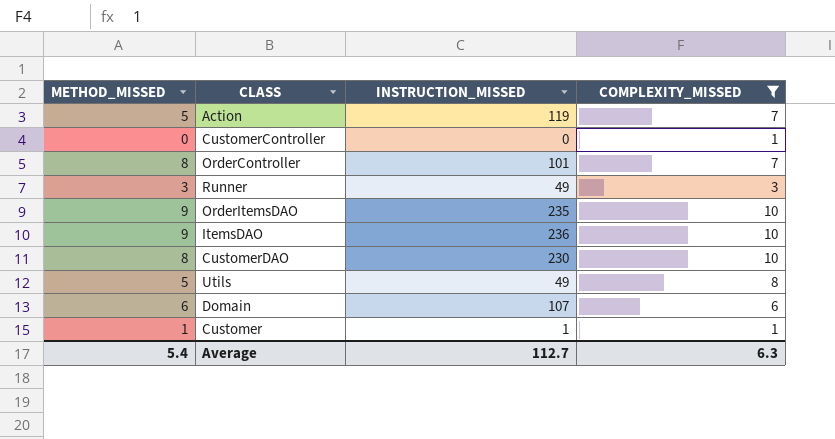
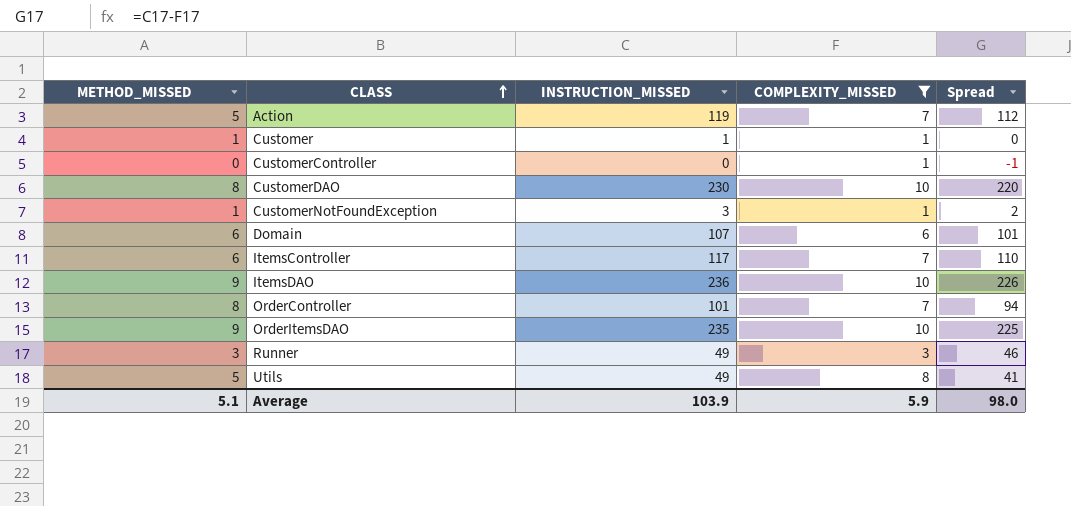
row order: none -> CLASS ascending
column Spread | formula: none -> [INSTRUCTION_MISSED] - [COMPLEXITY_MISSED]
row CustomerNotFoundException: none -> 1 | 3 | 1 | 2
row ItemsController: none -> 6 | 117 | 7 | 110
Average | METHOD_MISSED: 5.4 -> 5.1
Average | INSTRUCTION_MISSED: 112.7 -> 103.9
Average | COMPLEXITY_MISSED: 6.3 -> 5.9

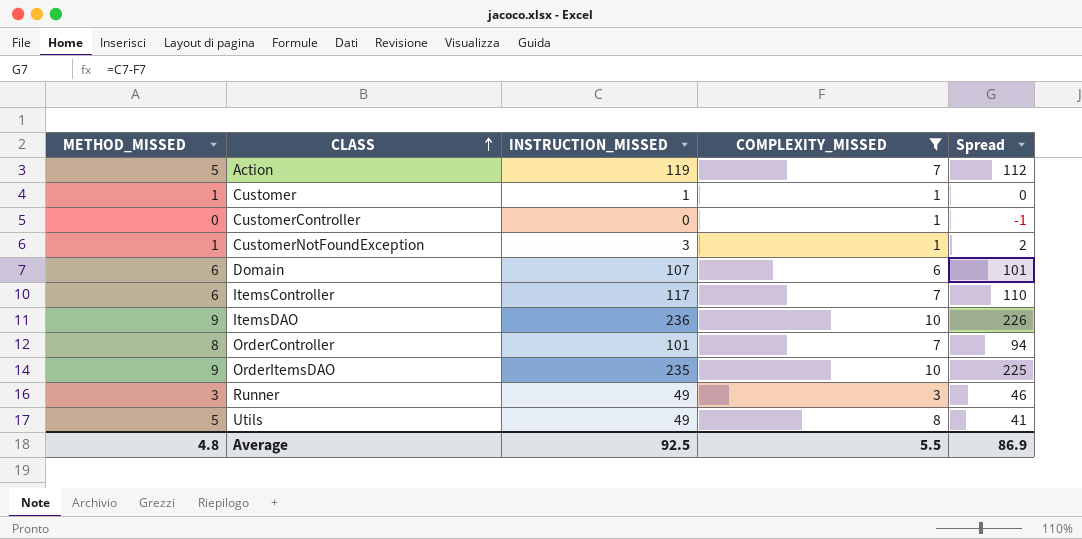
row CustomerDAO: 8 | 230 | 10 | 220 -> none
Average | METHOD_MISSED: 5.1 -> 4.8
Average | INSTRUCTION_MISSED: 103.9 -> 92.5
Average | COMPLEXITY_MISSED: 5.9 -> 5.5
Average | Spread: 98.0 -> 86.9

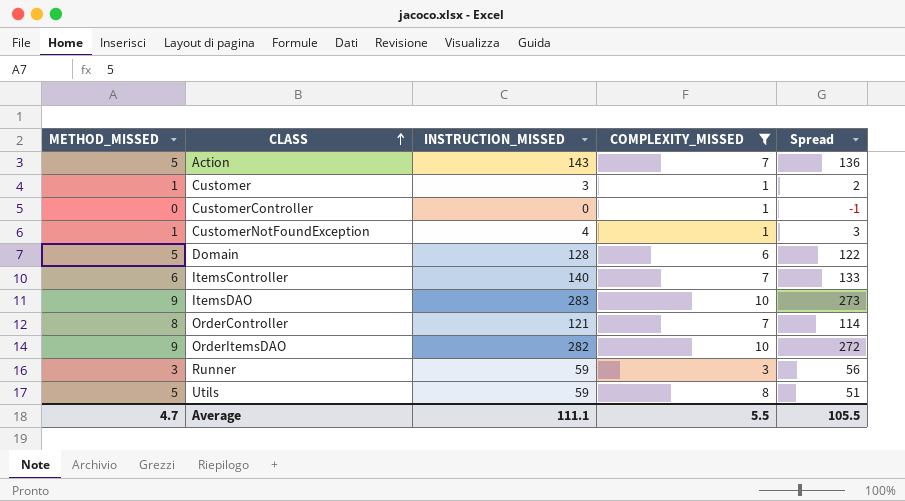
Action | INSTRUCTION_MISSED: 119 -> 143
Action | Spread: 112 -> 136
Customer | INSTRUCTION_MISSED: 1 -> 3
Customer | Spread: 0 -> 2
CustomerNotFoundException | INSTRUCTION_MISSED: 3 -> 4
CustomerNotFoundException | Spread: 2 -> 3
Domain | METHOD_MISSED: 6 -> 5
Domain | INSTRUCTION_MISSED: 107 -> 128
Domain | Spread: 101 -> 122
ItemsController | INSTRUCTION_MISSED: 117 -> 140
ItemsController | Spread: 110 -> 133
ItemsDAO | INSTRUCTION_MISSED: 236 -> 283
ItemsDAO | Spread: 226 -> 273
OrderController | INSTRUCTION_MISSED: 101 -> 121
OrderController | Spread: 94 -> 114
OrderItemsDAO | INSTRUCTION_MISSED: 235 -> 282
OrderItemsDAO | Spread: 225 -> 272
Runner | INSTRUCTION_MISSED: 49 -> 59
Runner | Spread: 46 -> 56
Utils | INSTRUCTION_MISSED: 49 -> 59
Utils | Spread: 41 -> 51
Average | METHOD_MISSED: 4.8 -> 4.7
Average | INSTRUCTION_MISSED: 92.5 -> 111.1
Average | Spread: 86.9 -> 105.5

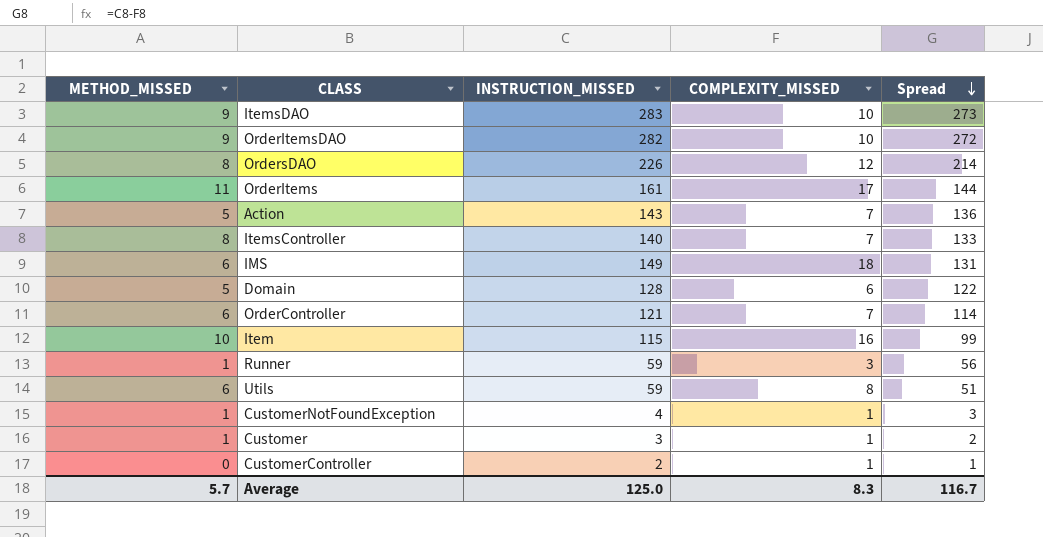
filter: COMPLEXITY_MISSED <= 10 -> none
row order: CLASS ascending -> Spread descending
ItemsController | METHOD_MISSED: 6 -> 8
OrderController | METHOD_MISSED: 8 -> 6
Runner | METHOD_MISSED: 3 -> 1
Utils | METHOD_MISSED: 5 -> 6
CustomerController | INSTRUCTION_MISSED: 0 -> 2
CustomerController | Spread: -1 -> 1
Average | METHOD_MISSED: 4.7 -> 5.7
Average | INSTRUCTION_MISSED: 111.1 -> 125.0
Average | COMPLEXITY_MISSED: 5.5 -> 8.3
Average | Spread: 105.5 -> 116.7

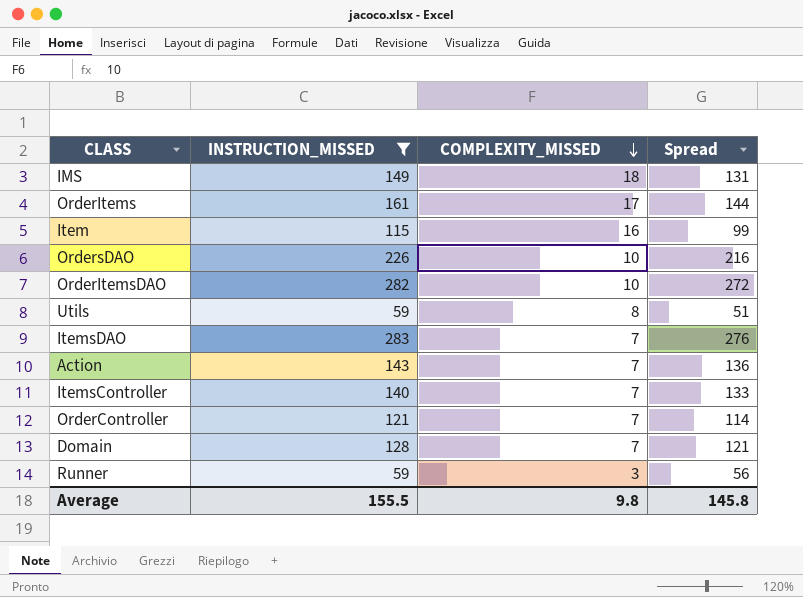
filter: none -> INSTRUCTION_MISSED >= 59
row order: Spread descending -> COMPLEXITY_MISSED descending
column METHOD_MISSED | position: 1 -> none
OrdersDAO | COMPLEXITY_MISSED: 12 -> 10
OrdersDAO | Spread: 214 -> 216
ItemsDAO | COMPLEXITY_MISSED: 10 -> 7
ItemsDAO | Spread: 273 -> 276
Domain | COMPLEXITY_MISSED: 6 -> 7
Domain | Spread: 122 -> 121
Average | INSTRUCTION_MISSED: 125.0 -> 155.5
Average | COMPLEXITY_MISSED: 8.3 -> 9.8
Average | Spread: 116.7 -> 145.8

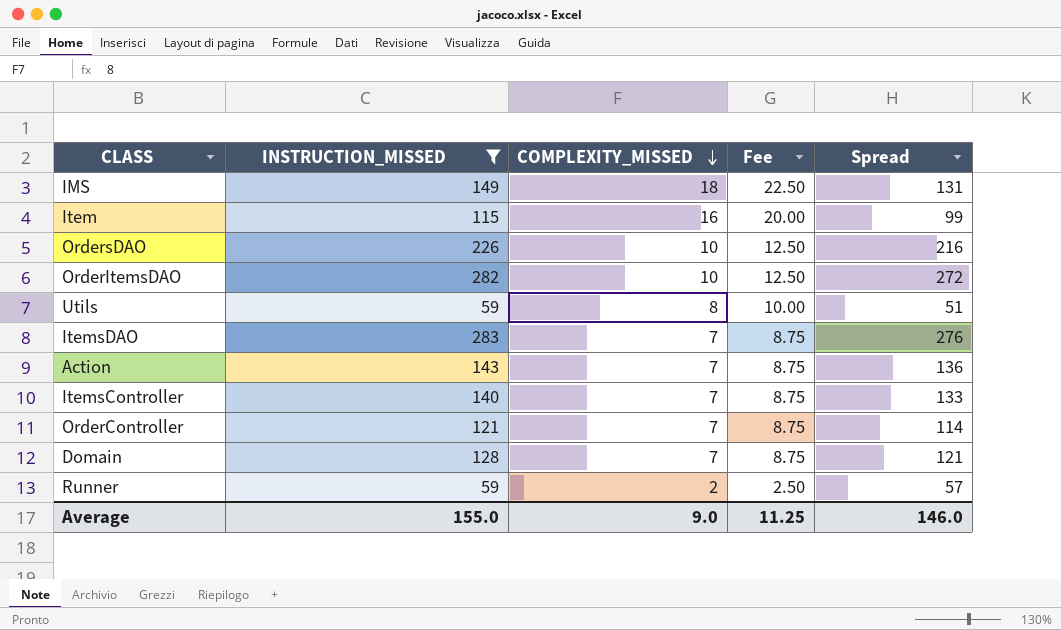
column Fee | formula: none -> [COMPLEXITY_MISSED] * 1.25
row OrderItems: 161 | 17 | 144 -> none
Runner | COMPLEXITY_MISSED: 3 -> 2
Runner | Spread: 56 -> 57
Average | INSTRUCTION_MISSED: 155.5 -> 155.0
Average | COMPLEXITY_MISSED: 9.8 -> 9.0
Average | Spread: 145.8 -> 146.0

